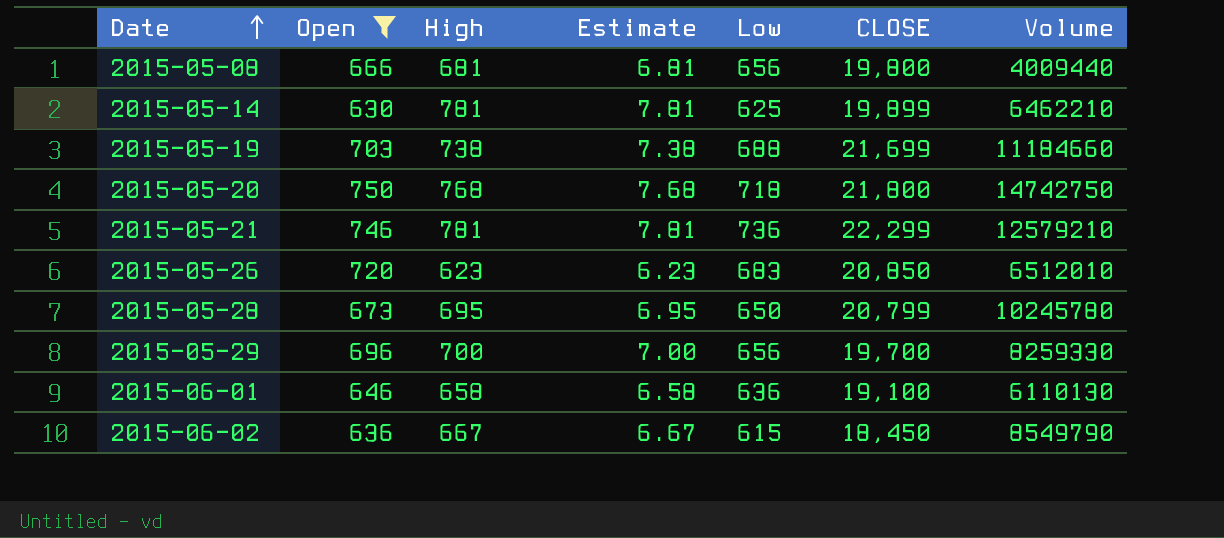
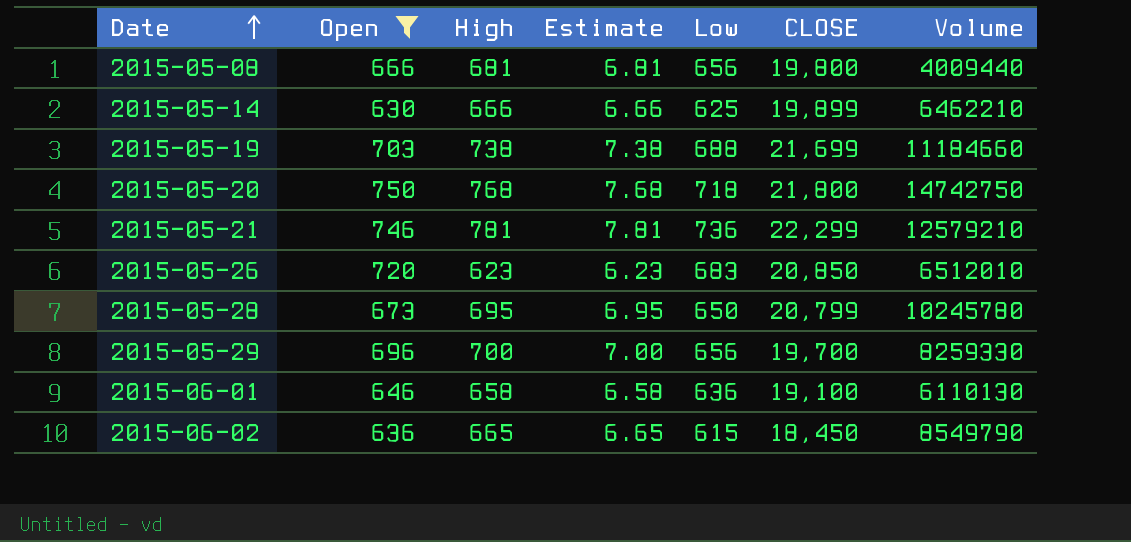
2015-05-14 | High: 781 -> 666
2015-05-14 | Estimate: 7.81 -> 6.66
2015-06-02 | High: 667 -> 665
2015-06-02 | Estimate: 6.67 -> 6.65

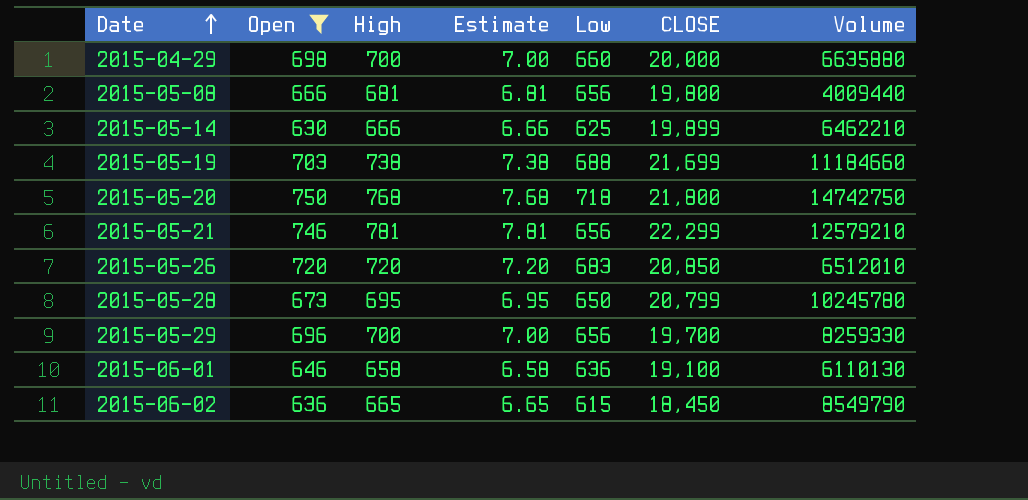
row 2015-04-29: none -> 698 | 700 | 7.00 | 660 | 20,000 | 6635880
2015-05-21 | Low: 736 -> 656
2015-05-26 | High: 623 -> 720
2015-05-26 | Estimate: 6.23 -> 7.20

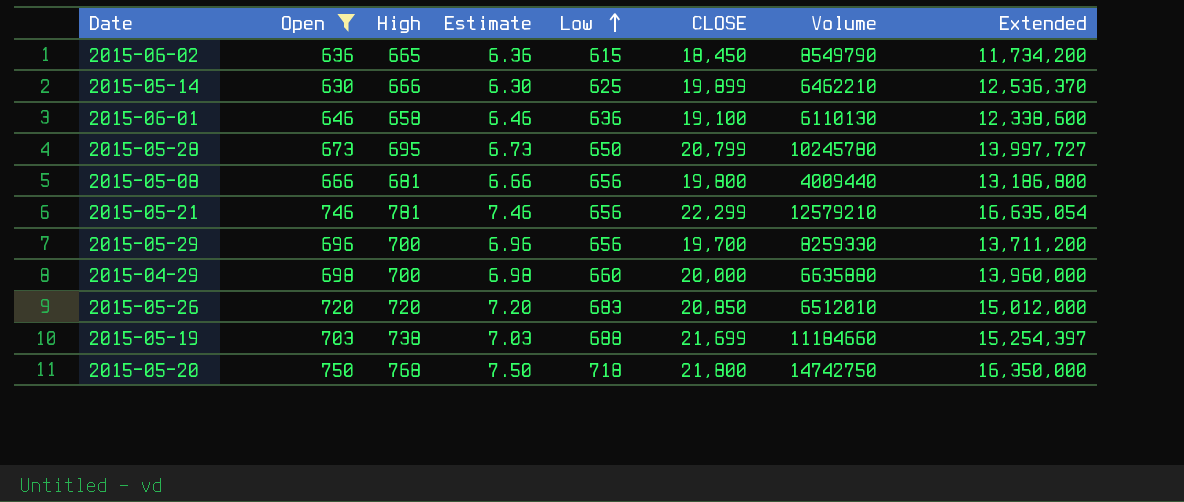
row order: Date ascending -> Low ascending
column Estimate | formula: [High] * 0.01 -> [Open] * 0.01
column Extended | formula: none -> [Open] * [CLOSE]

